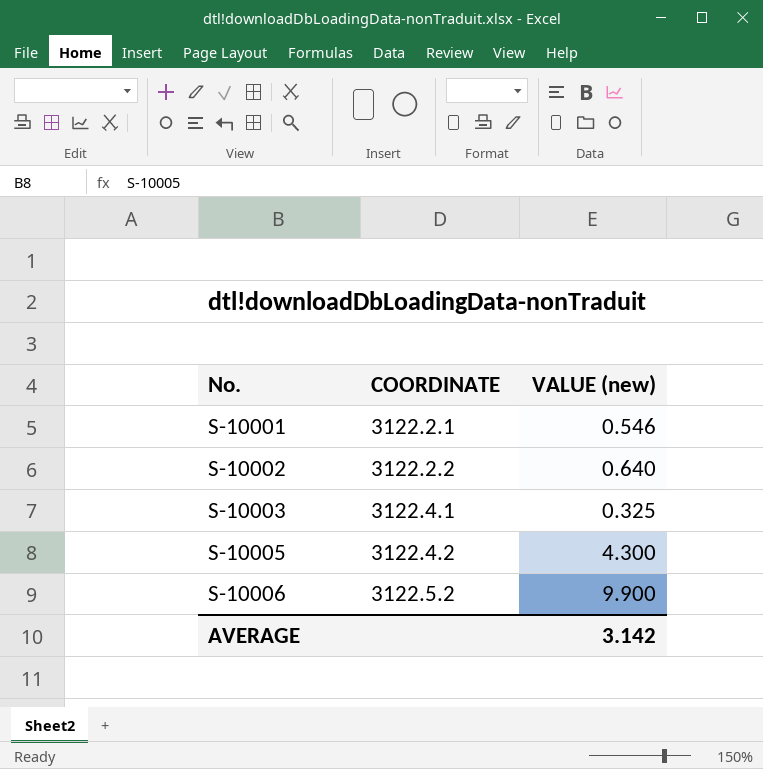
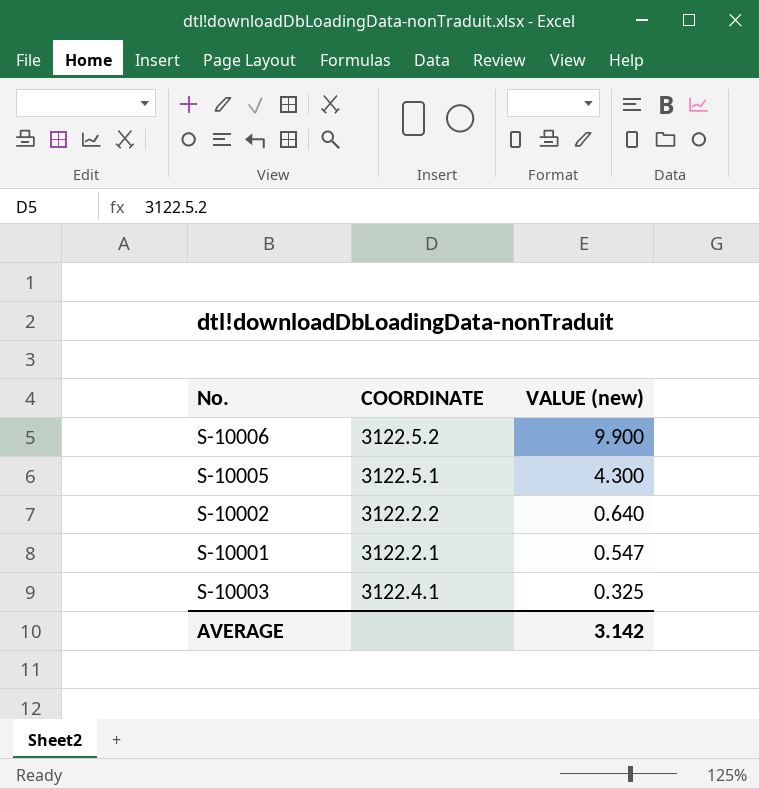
row order: No. ascending -> VALUE (new) descending
S-10005 | COORDINATE: 3122.4.2 -> 3122.5.1
S-10001 | VALUE (new): 0.546 -> 0.547

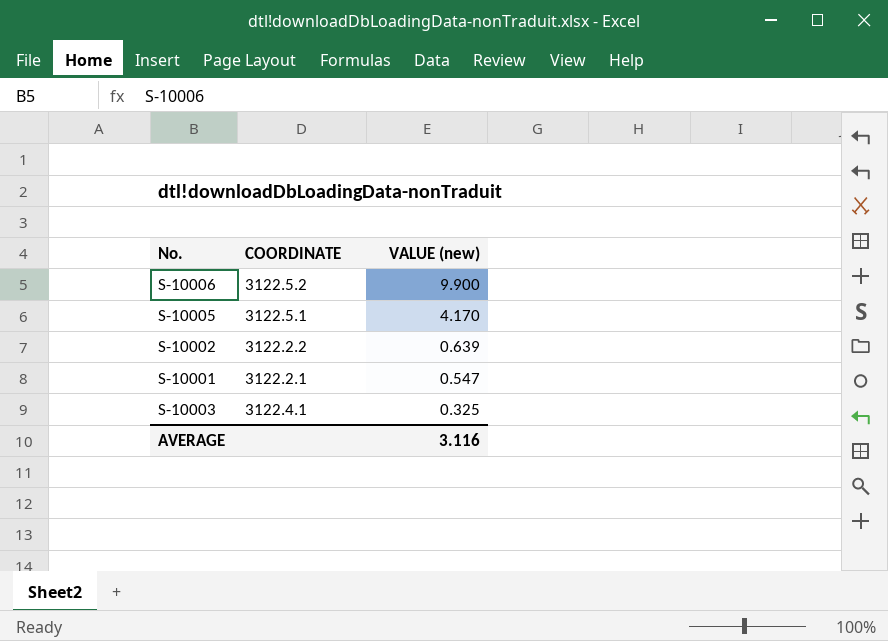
S-10005 | VALUE (new): 4.300 -> 4.170
S-10002 | VALUE (new): 0.640 -> 0.639
AVERAGE | VALUE (new): 3.142 -> 3.116

